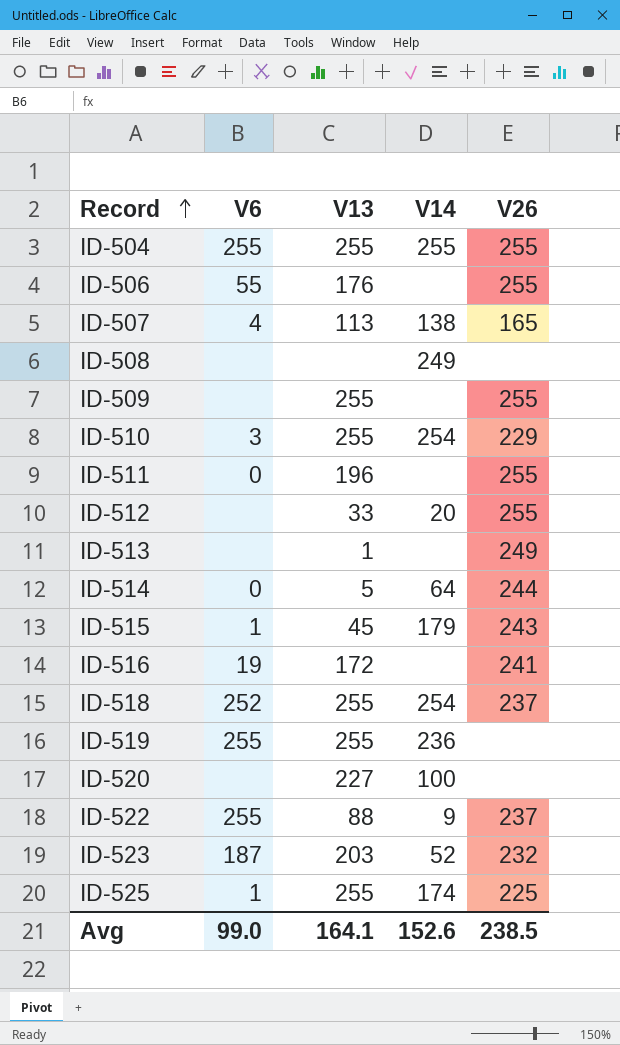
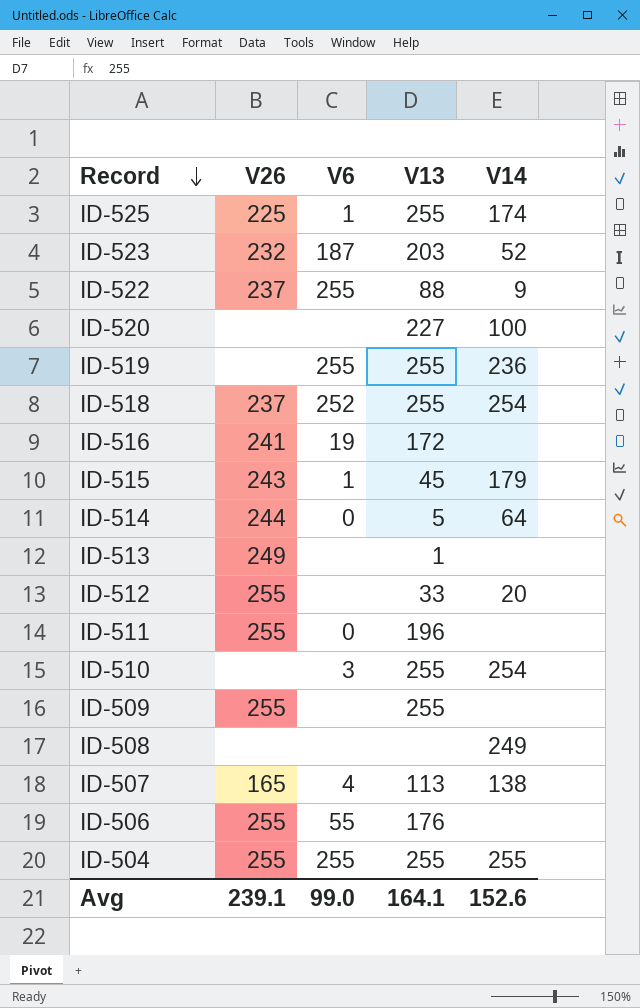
row order: Record ascending -> Record descending
column V26 | position: 5 -> 2
ID-510 | V26: 229 -> none
Avg | V26: 238.5 -> 239.1

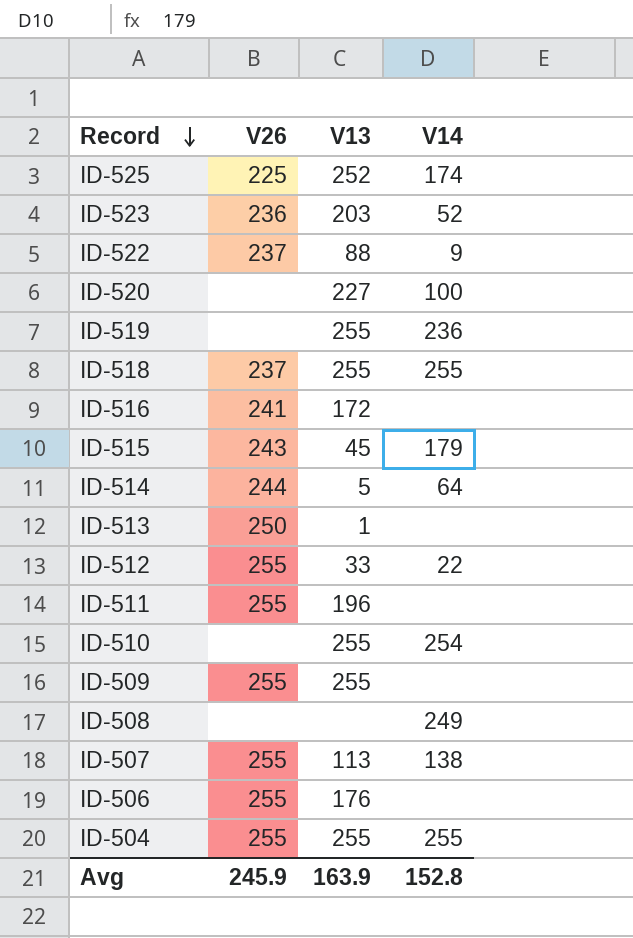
column V6 | position: 3 -> none
ID-525 | V13: 255 -> 252
ID-523 | V26: 232 -> 236
ID-518 | V14: 254 -> 255
ID-513 | V26: 249 -> 250
ID-512 | V14: 20 -> 22
ID-507 | V26: 165 -> 255
Avg | V26: 239.1 -> 245.9
Avg | V13: 164.1 -> 163.9
Avg | V14: 152.6 -> 152.8

